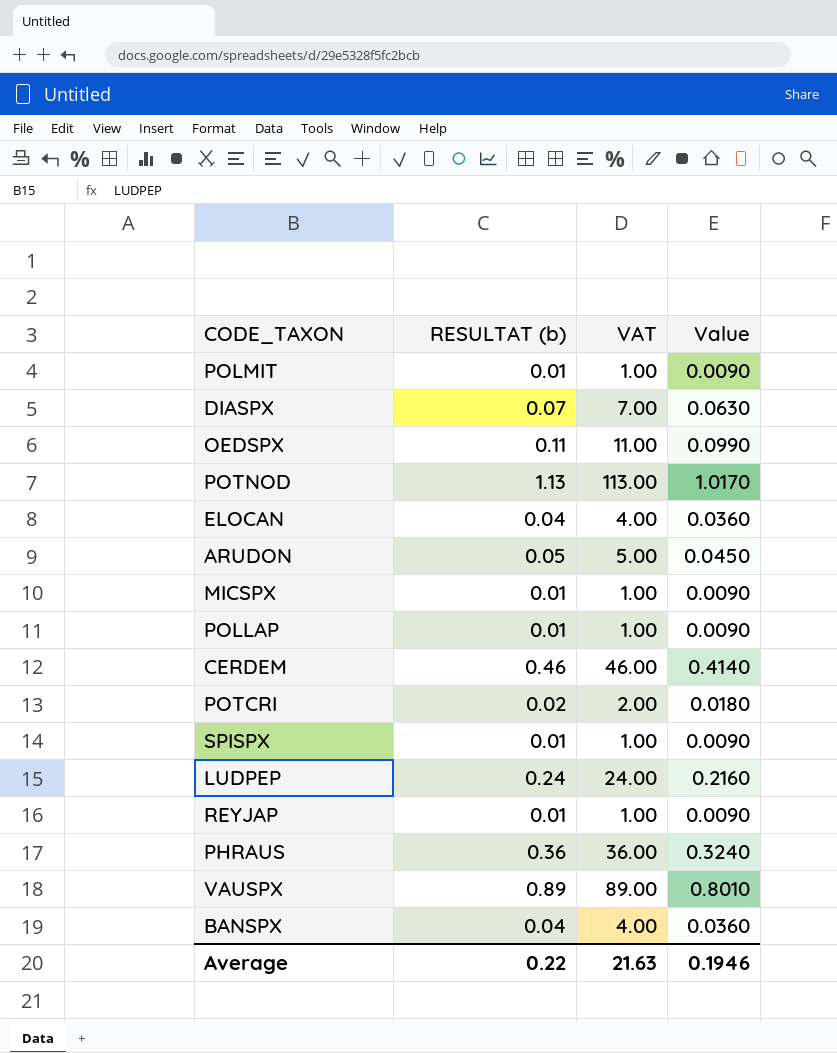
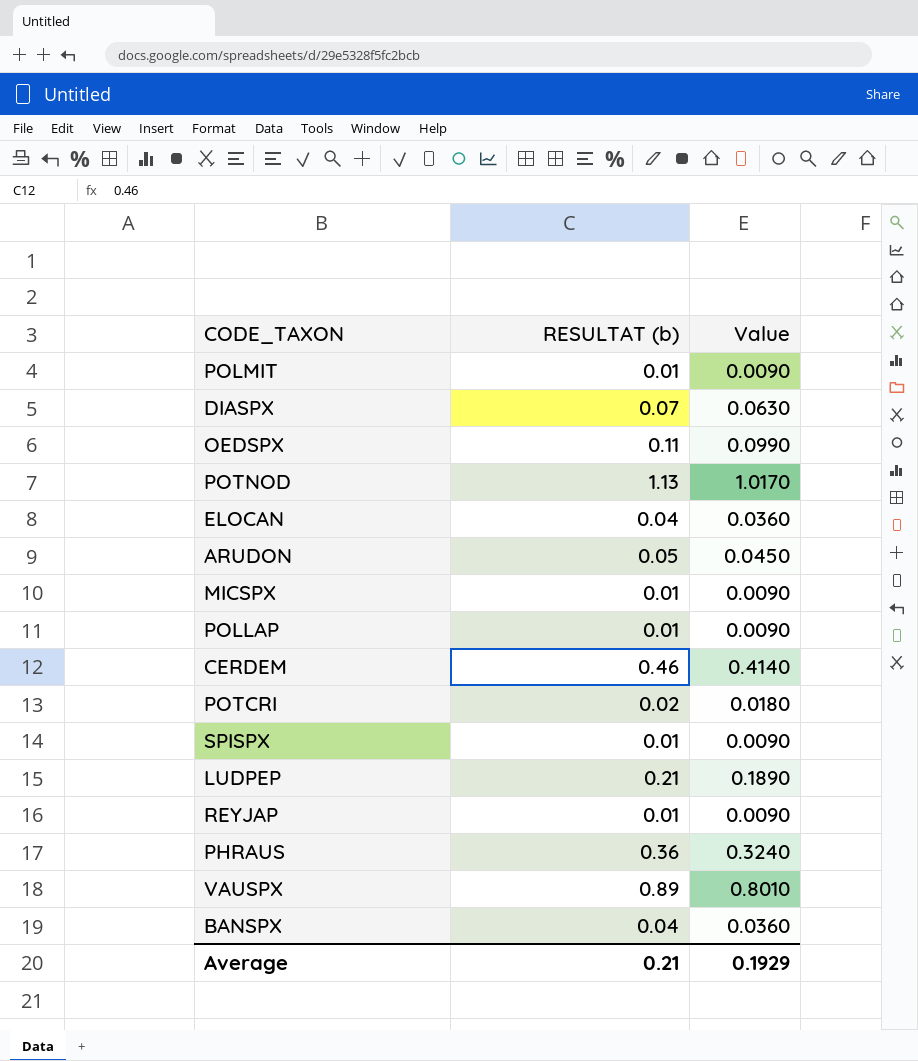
column VAT | formula: [RESULTAT (b)] * 100 -> none
LUDPEP | RESULTAT (b): 0.24 -> 0.21
LUDPEP | Value: 0.2160 -> 0.1890
Average | RESULTAT (b): 0.22 -> 0.21
Average | Value: 0.1946 -> 0.1929

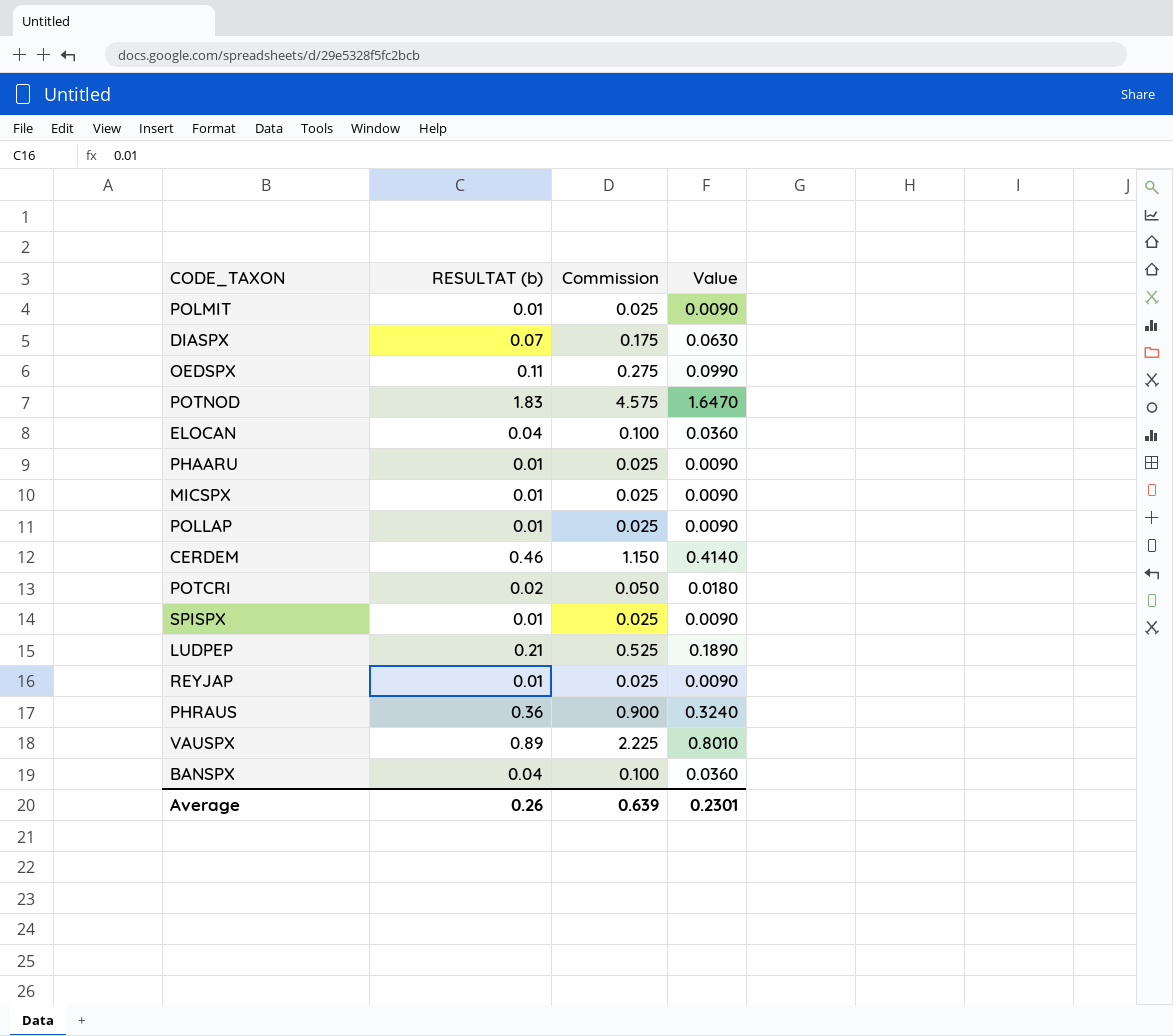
column Commission | formula: none -> [RESULTAT (b)] * 2.5
row ARUDON: 0.05 | 0.0450 -> none
POTNOD | RESULTAT (b): 1.13 -> 1.83
POTNOD | Value: 1.0170 -> 1.6470
row PHAARU: none -> 0.01 | 0.025 | 0.0090
Average | RESULTAT (b): 0.21 -> 0.26
Average | Value: 0.1929 -> 0.2301

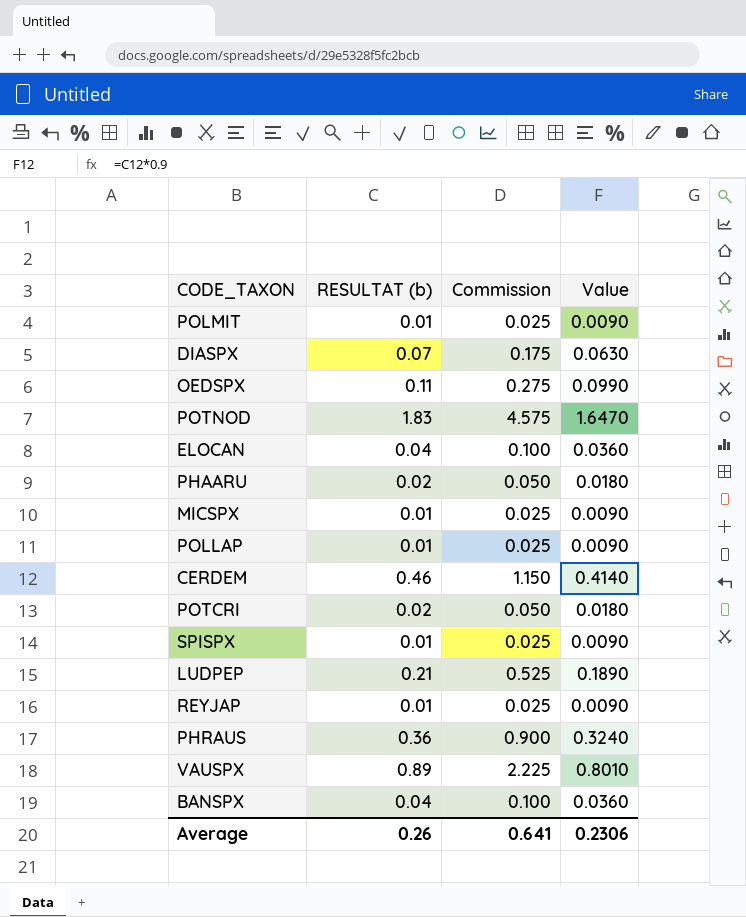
PHAARU | RESULTAT (b): 0.01 -> 0.02
PHAARU | Commission: 0.025 -> 0.050
PHAARU | Value: 0.0090 -> 0.0180
Average | Commission: 0.639 -> 0.641
Average | Value: 0.2301 -> 0.2306

